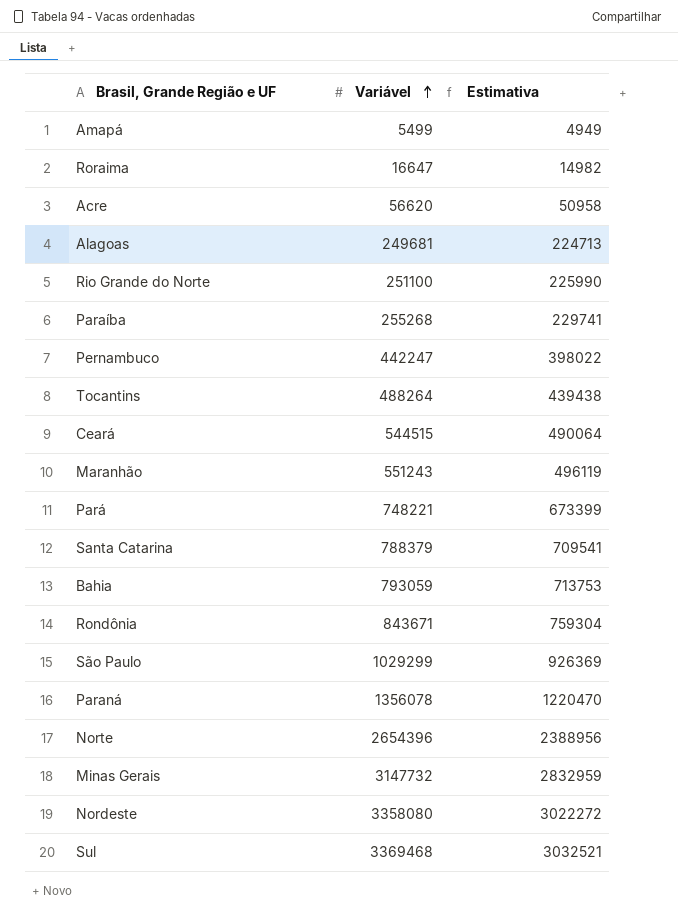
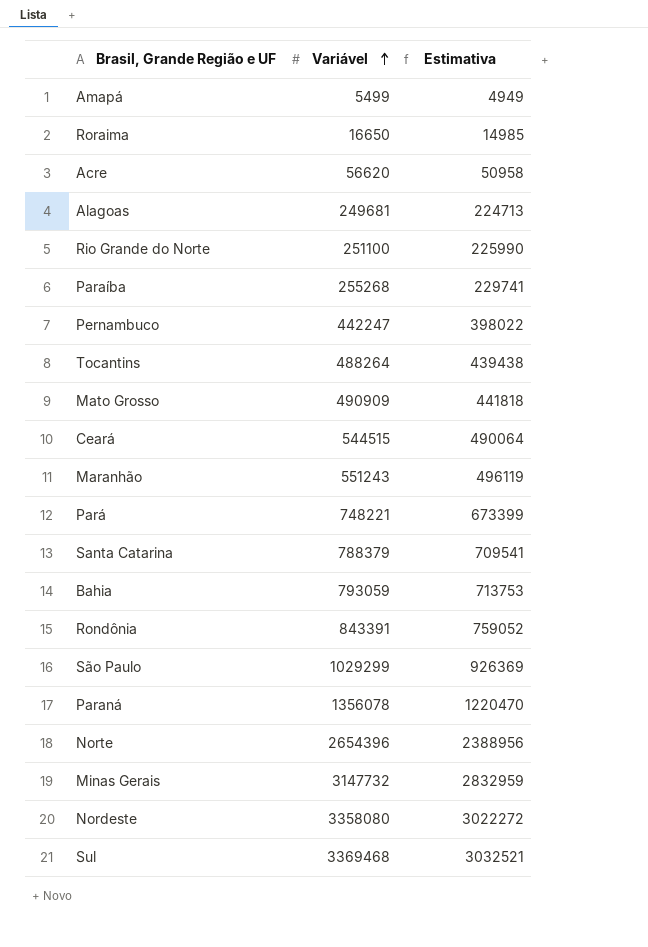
Roraima | Variável: 16647 -> 16650
Roraima | Estimativa: 14982 -> 14985
row Mato Grosso: none -> 490909 | 441818
Rondônia | Variável: 843671 -> 843391
Rondônia | Estimativa: 759304 -> 759052

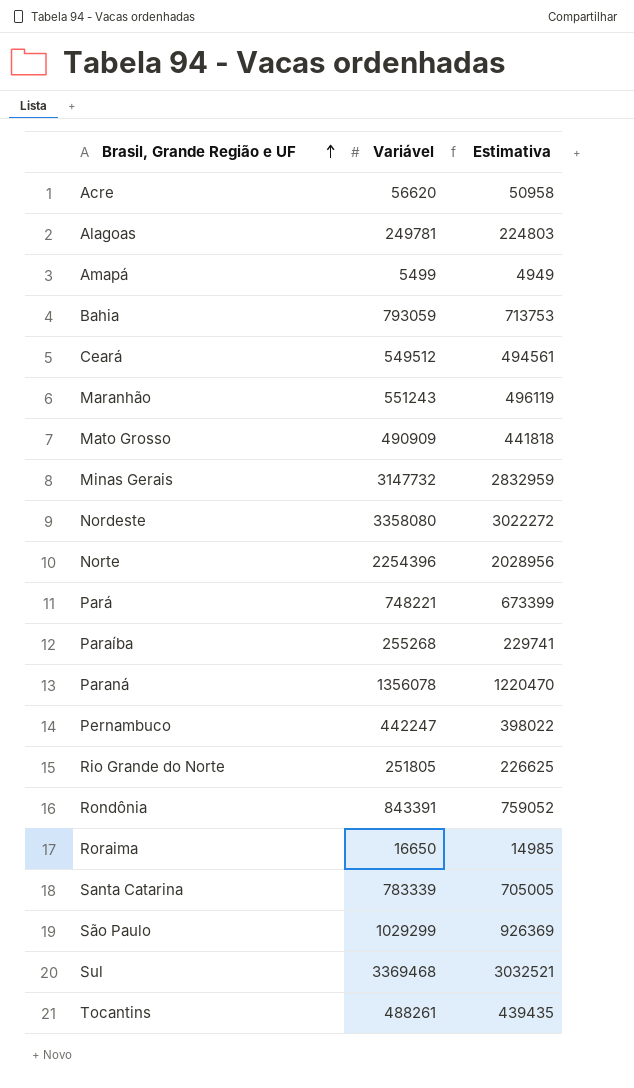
row order: Variável ascending -> Brasil, Grande Região e UF ascending
Alagoas | Variável: 249681 -> 249781
Alagoas | Estimativa: 224713 -> 224803
Ceará | Variável: 544515 -> 549512
Ceará | Estimativa: 490064 -> 494561
Norte | Variável: 2654396 -> 2254396
Norte | Estimativa: 2388956 -> 2028956
Rio Grande do Norte | Variável: 251100 -> 251805
Rio Grande do Norte | Estimativa: 225990 -> 226625
Santa Catarina | Variável: 788379 -> 783339
Santa Catarina | Estimativa: 709541 -> 705005
Tocantins | Variável: 488264 -> 488261
Tocantins | Estimativa: 439438 -> 439435

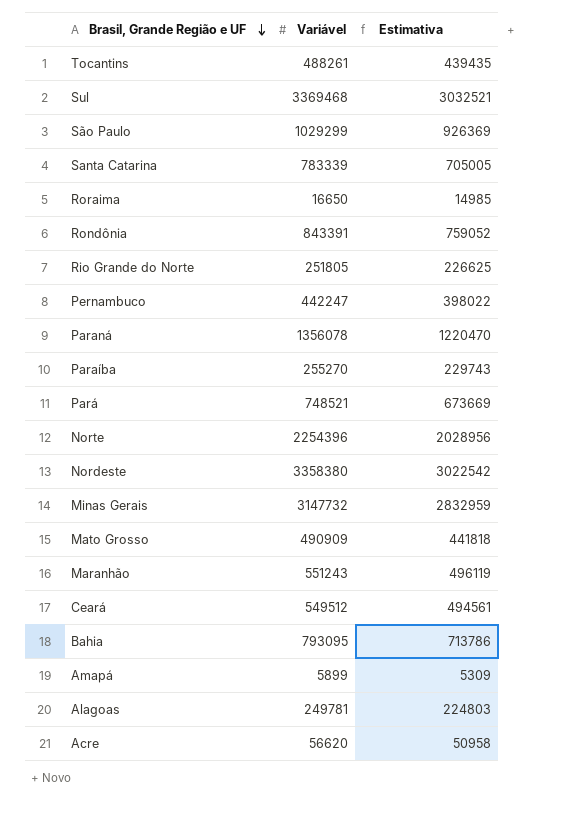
row order: Brasil, Grande Região e UF ascending -> Brasil, Grande Região e UF descending
Paraíba | Variável: 255268 -> 255270
Paraíba | Estimativa: 229741 -> 229743
Pará | Variável: 748221 -> 748521
Pará | Estimativa: 673399 -> 673669
Nordeste | Variável: 3358080 -> 3358380
Nordeste | Estimativa: 3022272 -> 3022542
Bahia | Variável: 793059 -> 793095
Bahia | Estimativa: 713753 -> 713786
Amapá | Variável: 5499 -> 5899
Amapá | Estimativa: 4949 -> 5309

